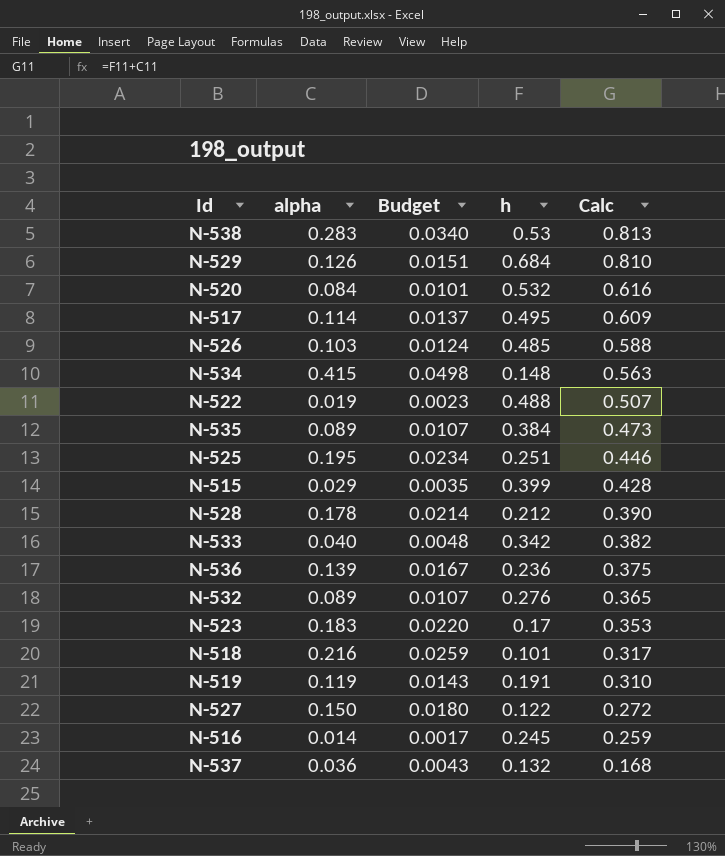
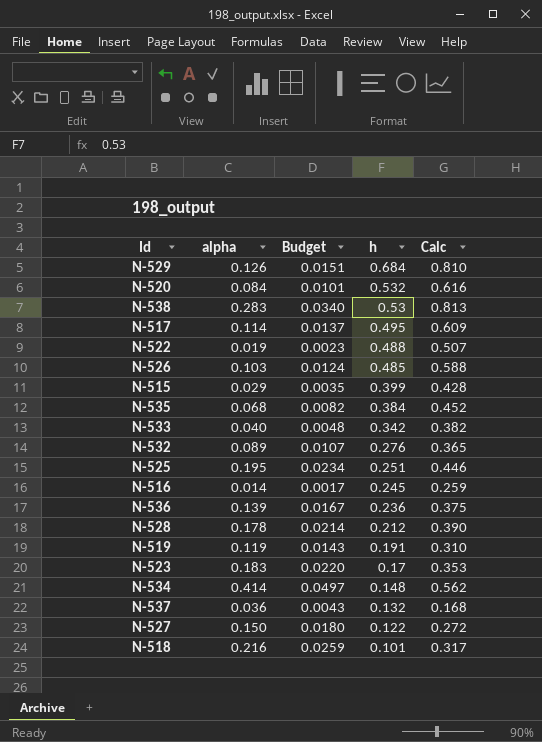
row order: Calc descending -> h descending
N-535 | alpha: 0.089 -> 0.068
N-535 | Budget: 0.0107 -> 0.0082
N-535 | Calc: 0.473 -> 0.452
N-534 | alpha: 0.415 -> 0.414
N-534 | Budget: 0.0498 -> 0.0497
N-534 | Calc: 0.563 -> 0.562

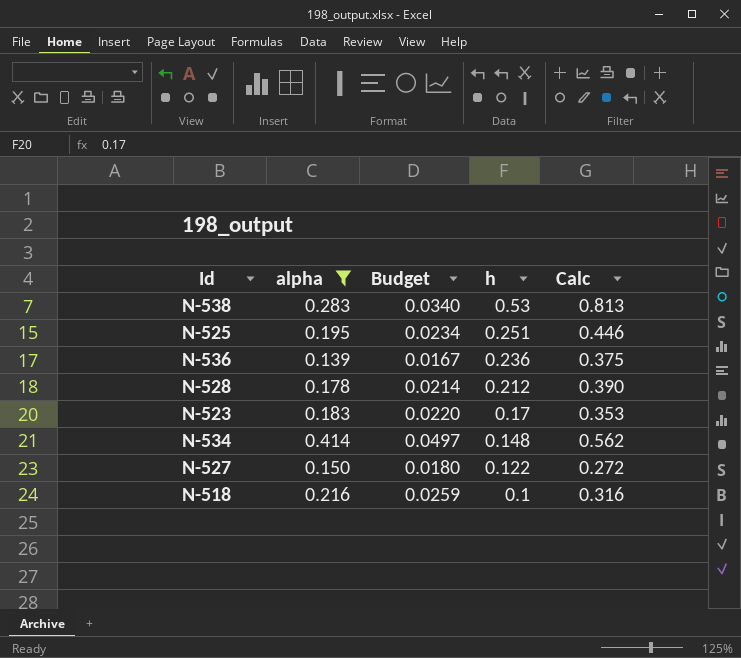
filter: none -> alpha >= 0.139
N-518 | h: 0.101 -> 0.1
N-518 | Calc: 0.317 -> 0.316

